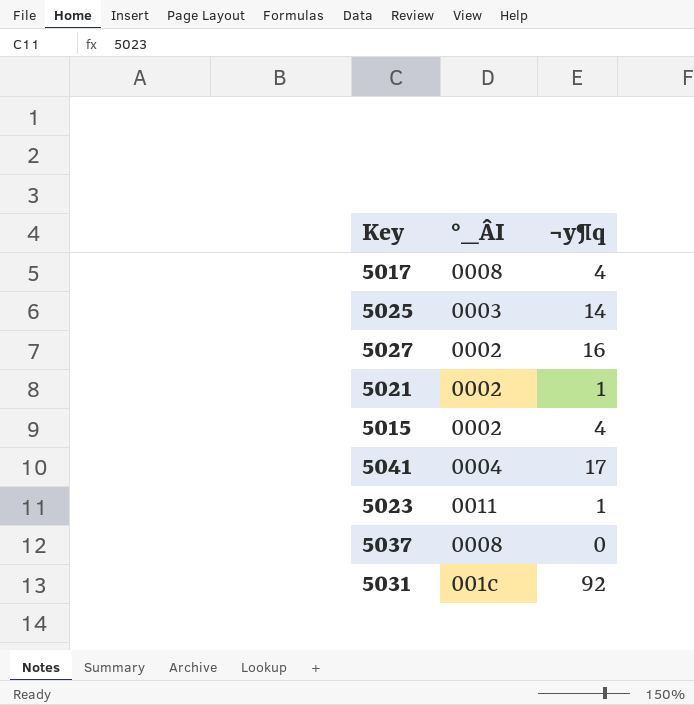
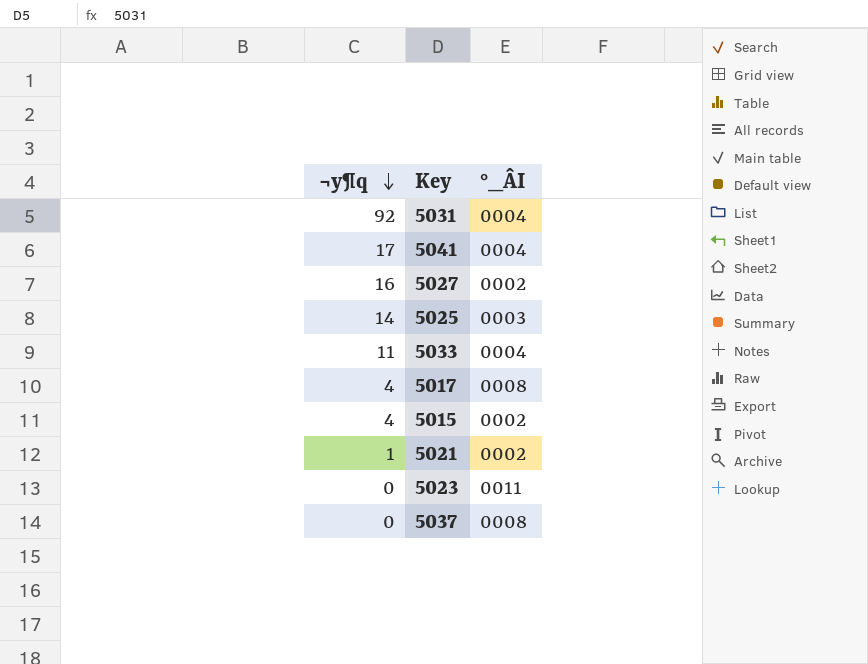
row order: none -> ¬y¶q descending
column ¬y¶q | position: 3 -> 1
5031 | °_ÂI: 001c -> 0004
row 5033: none -> 11 | 0004
5023 | ¬y¶q: 1 -> 0

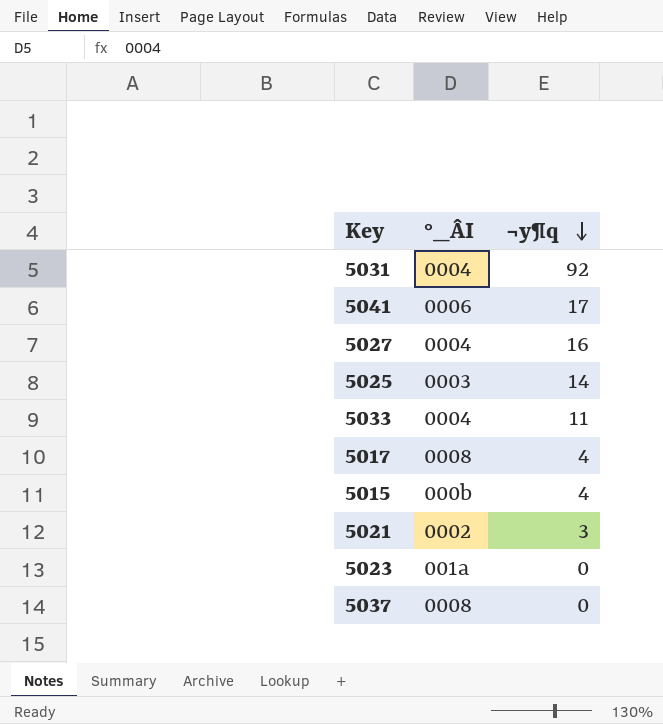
column ¬y¶q | position: 1 -> 3
5041 | °_ÂI: 0004 -> 0006
5027 | °_ÂI: 0002 -> 0004
5015 | °_ÂI: 0002 -> 000b
5021 | ¬y¶q: 1 -> 3
5023 | °_ÂI: 0011 -> 001a

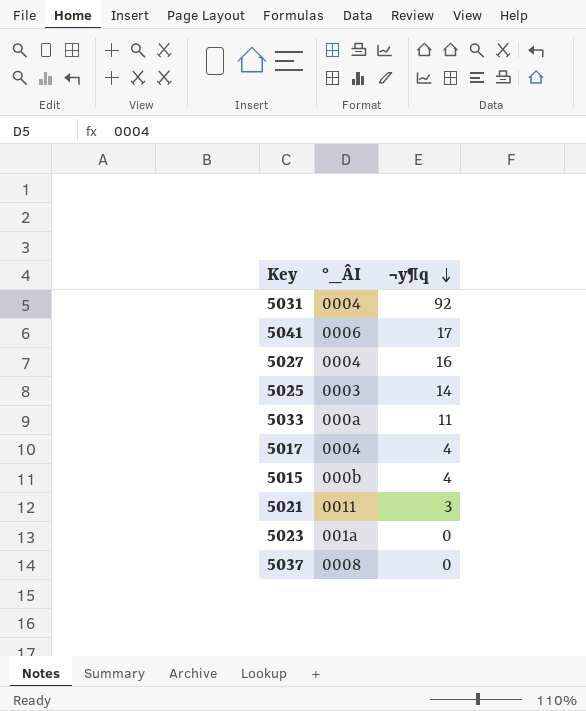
5033 | °_ÂI: 0004 -> 000a
5017 | °_ÂI: 0008 -> 0004
5021 | °_ÂI: 0002 -> 0011

